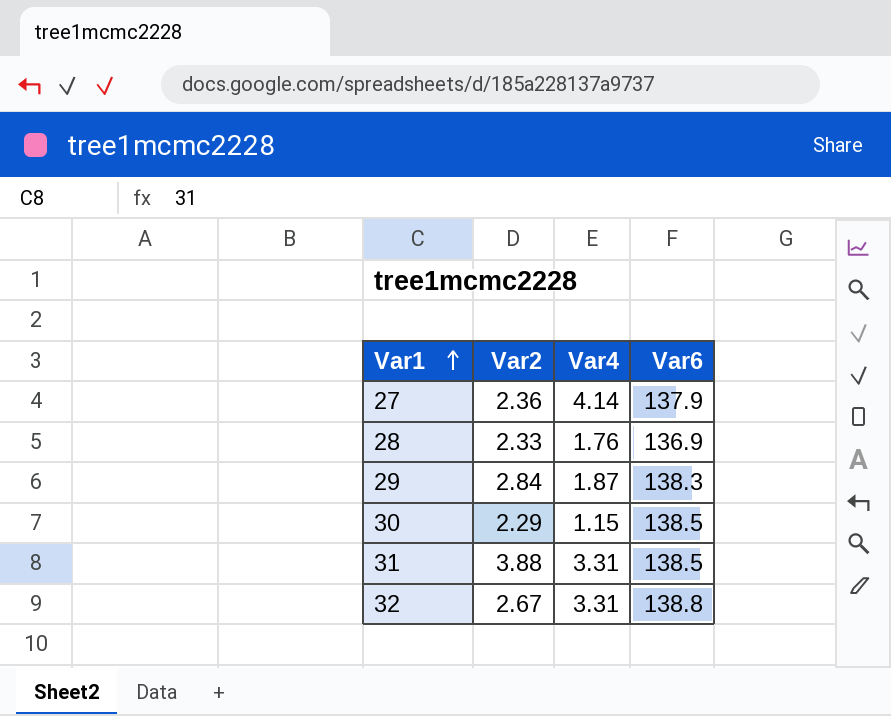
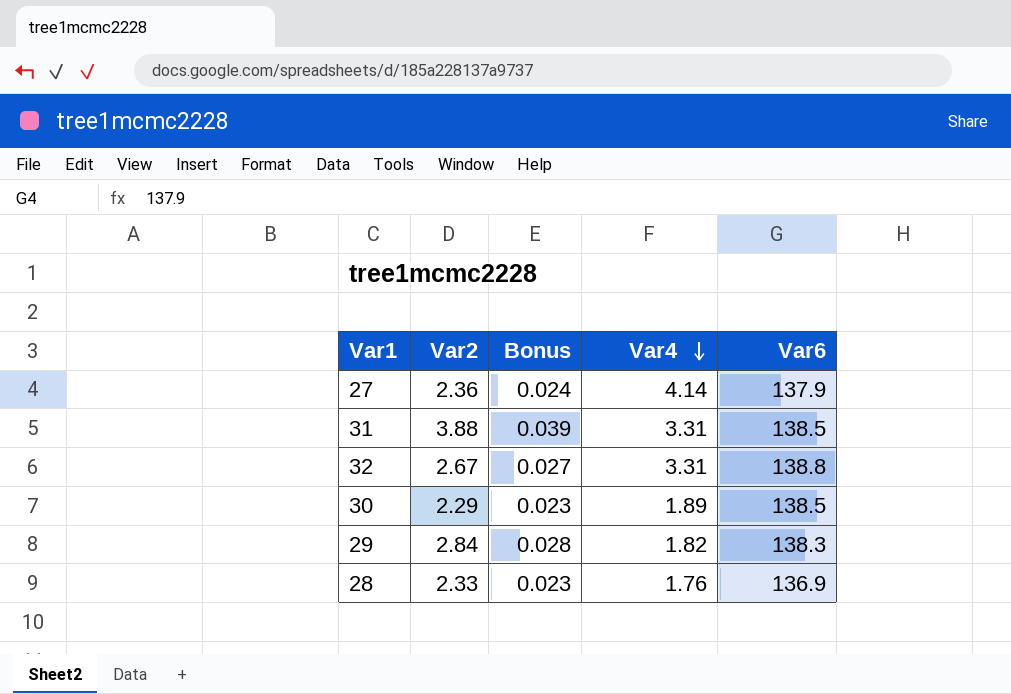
row order: Var1 ascending -> Var4 descending
column Bonus | formula: none -> [Var2] * 0.01
30 | Var4: 1.15 -> 1.89
29 | Var4: 1.87 -> 1.82

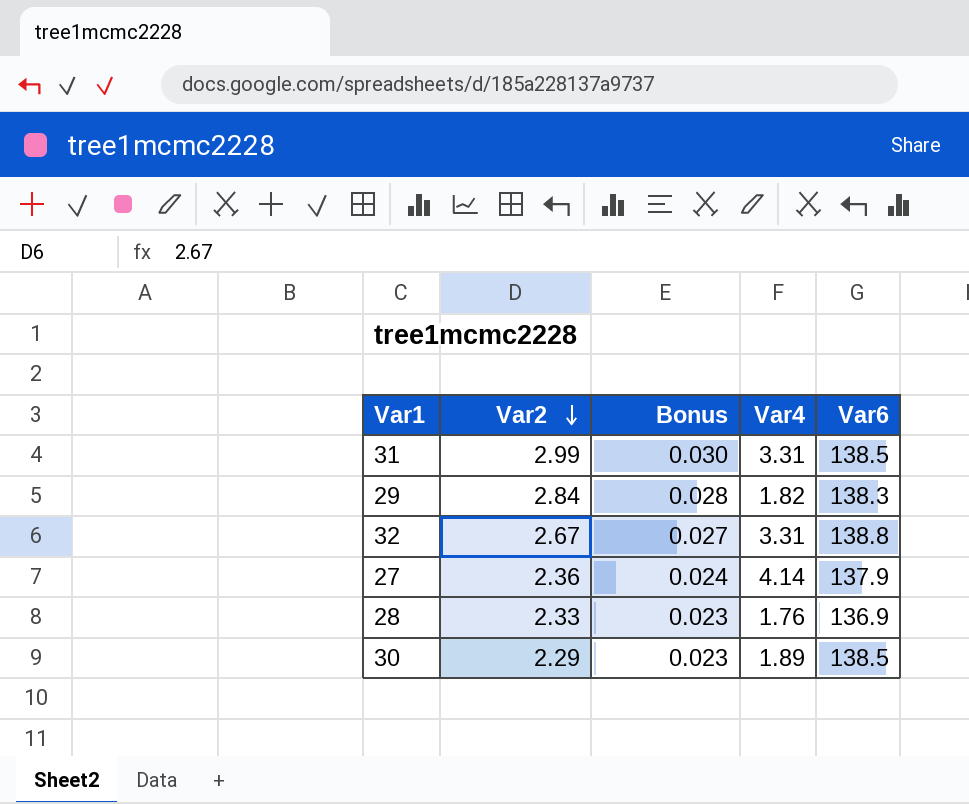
row order: Var4 descending -> Var2 descending
31 | Var2: 3.88 -> 2.99
31 | Bonus: 0.039 -> 0.030

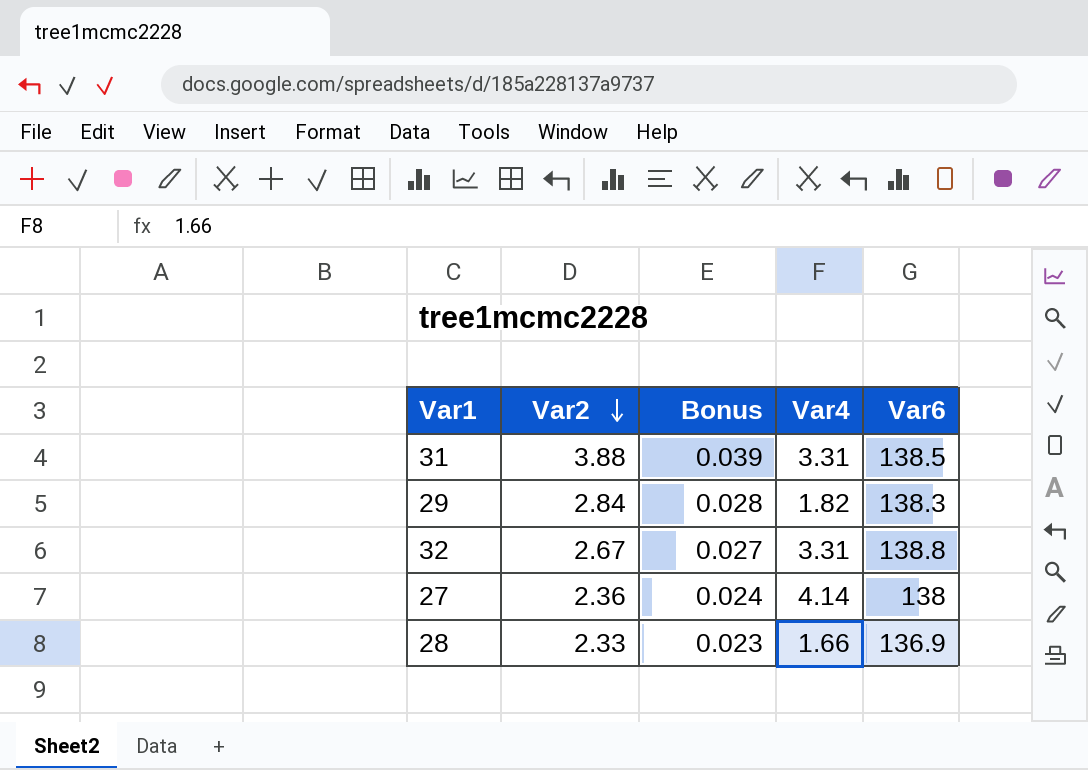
row 30: 2.29 | 0.023 | 1.89 | 138.5 -> none
31 | Var2: 2.99 -> 3.88
31 | Bonus: 0.030 -> 0.039
27 | Var6: 137.9 -> 138
28 | Var4: 1.76 -> 1.66

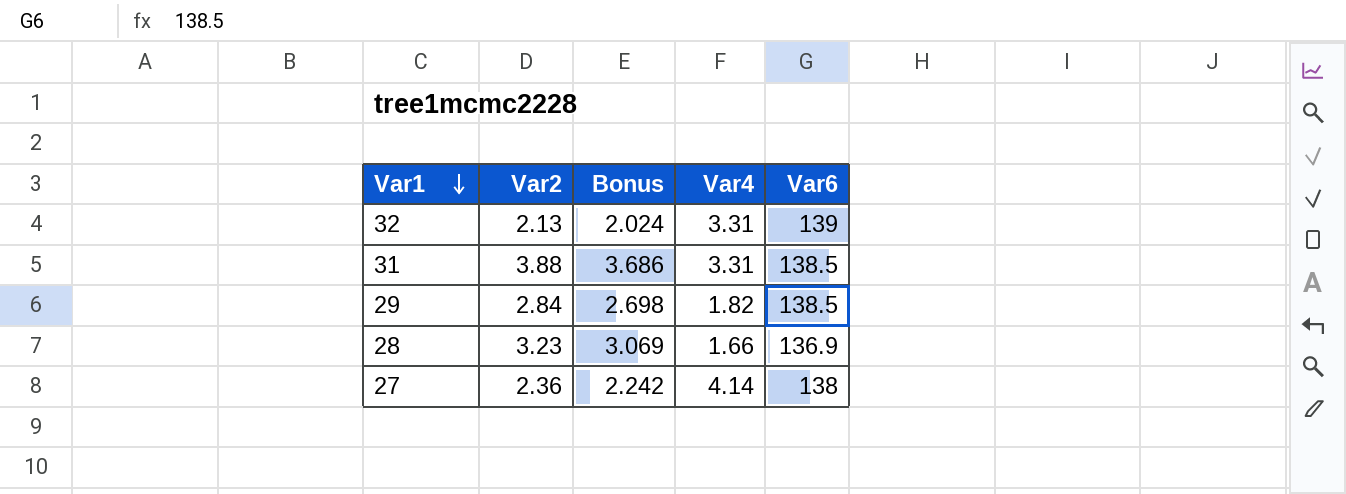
row order: Var2 descending -> Var1 descending
column Bonus | formula: [Var2] * 0.01 -> [Var2] * 0.95
32 | Var2: 2.67 -> 2.13
32 | Var6: 138.8 -> 139
29 | Var6: 138.3 -> 138.5
28 | Var2: 2.33 -> 3.23

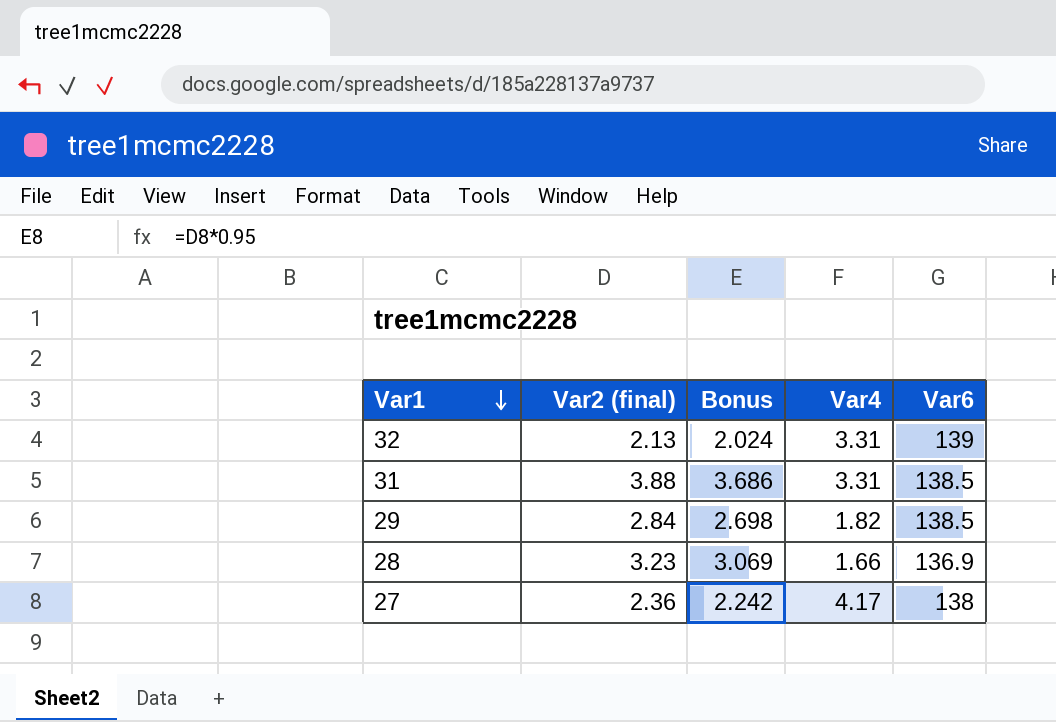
column name: Var2 -> Var2 (final)
27 | Var4: 4.14 -> 4.17

